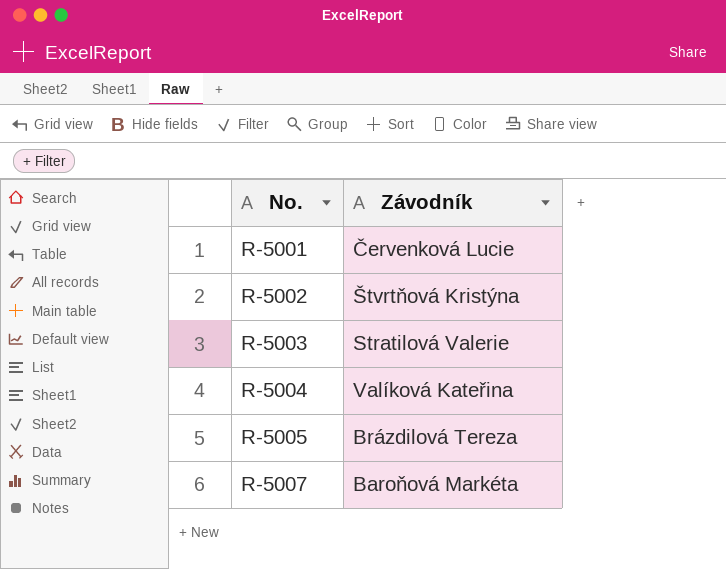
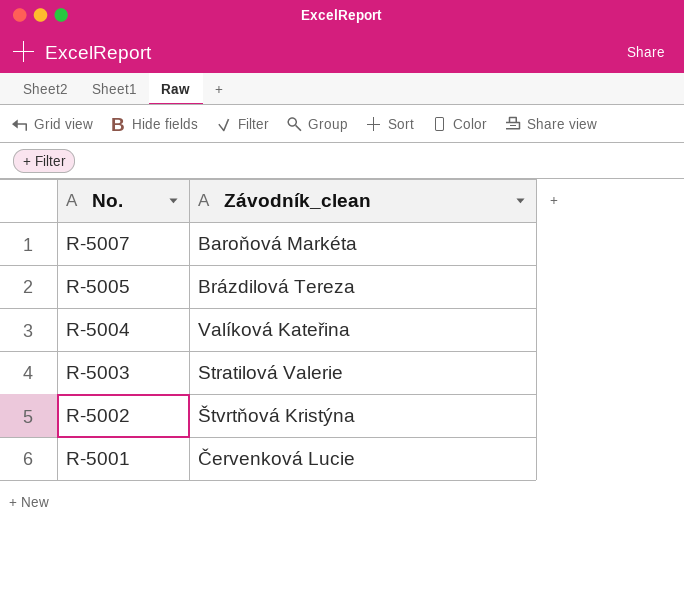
row order: No. ascending -> No. descending
column name: Závodník -> Závodník_clean

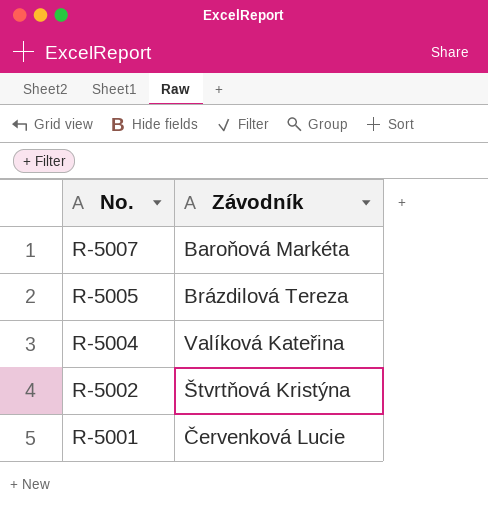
column name: Závodník_clean -> Závodník
row R-5003: Stratilová Valerie -> none

